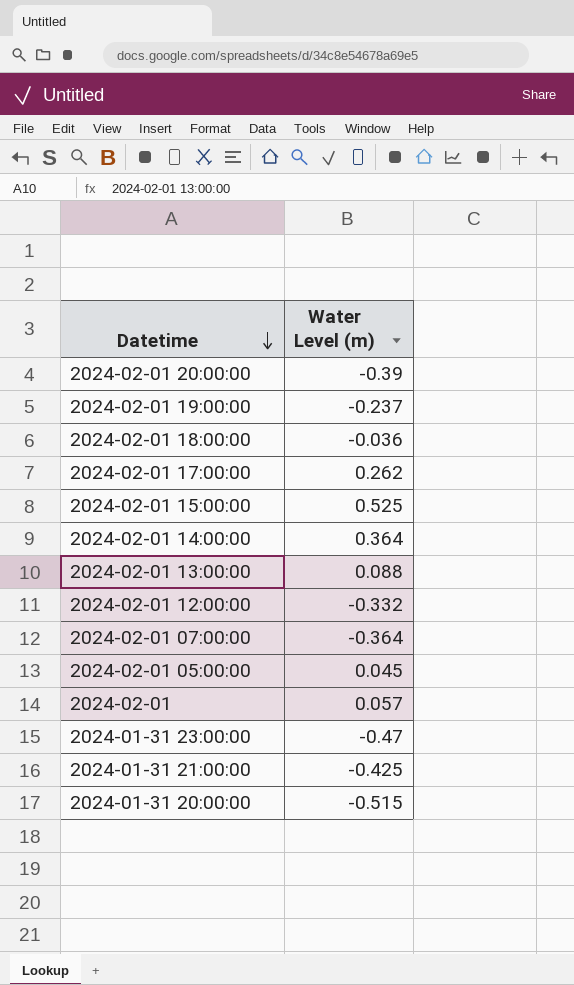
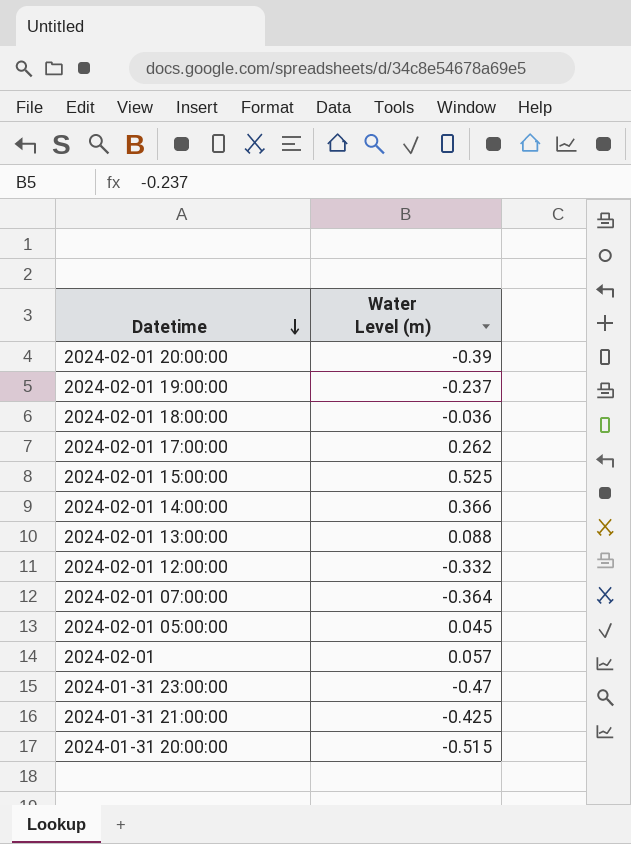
2024-02-01 14:00:00 | Water Level (m): 0.364 -> 0.366

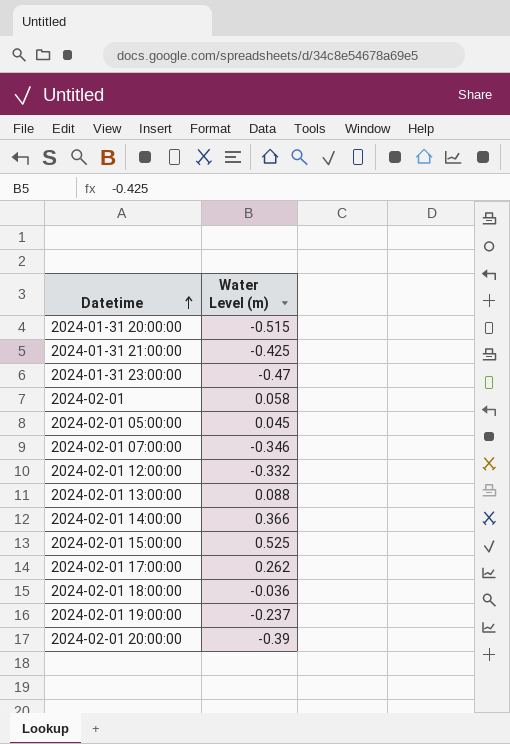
row order: Datetime descending -> Datetime ascending
2024-02-01 | Water Level (m): 0.057 -> 0.058
2024-02-01 07:00:00 | Water Level (m): -0.364 -> -0.346

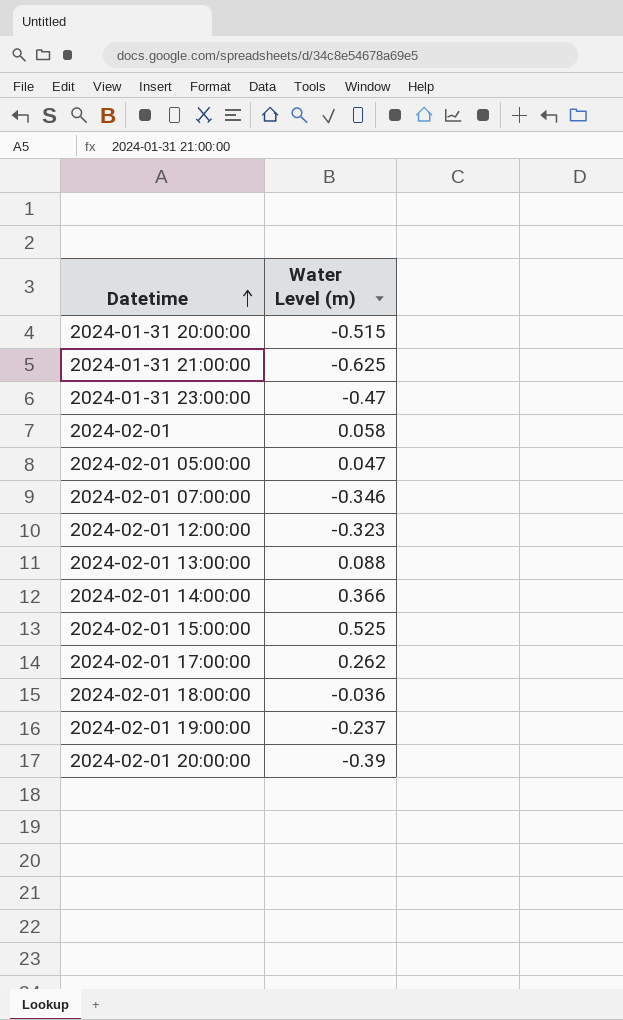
2024-01-31 21:00:00 | Water Level (m): -0.425 -> -0.625
2024-02-01 05:00:00 | Water Level (m): 0.045 -> 0.047
2024-02-01 12:00:00 | Water Level (m): -0.332 -> -0.323

